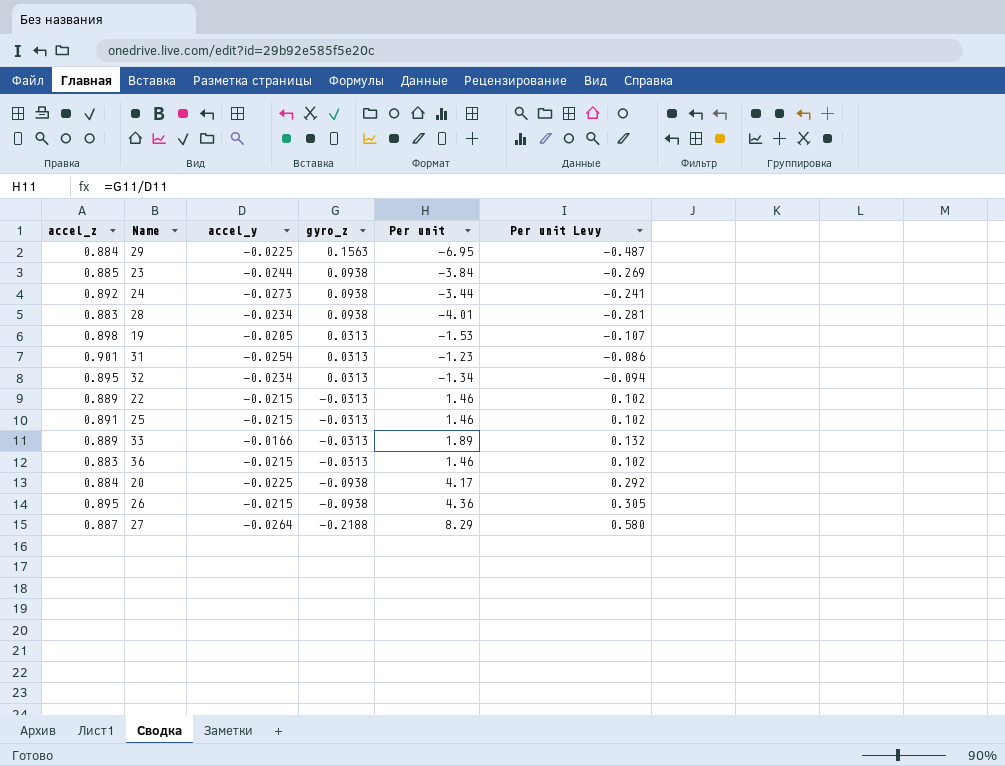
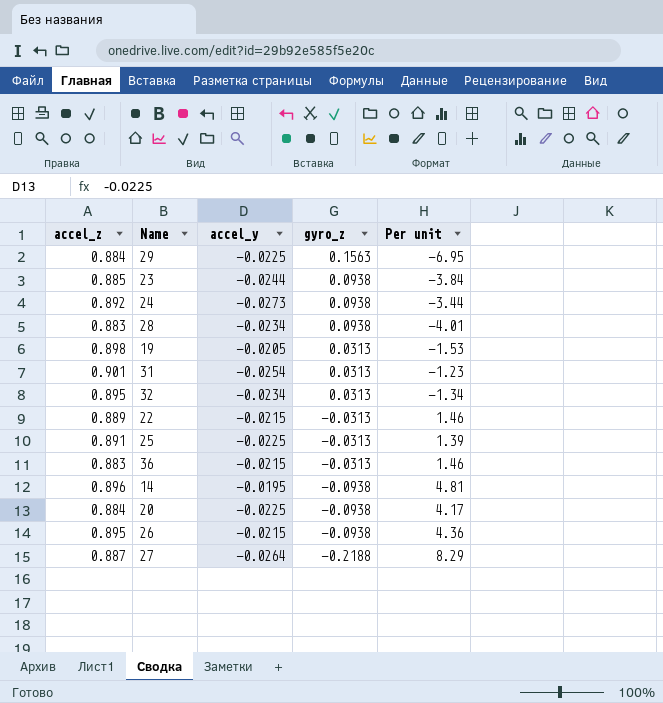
column Per unit Levy | formula: [Per unit] * 0.07 -> none
row 33: 0.889 | -0.0166 | -0.0313 | 1.89 | 0.132 -> none
25 | accel_y: -0.0215 -> -0.0225
25 | Per unit: 1.46 -> 1.39
row 14: none -> 0.896 | -0.0195 | -0.0938 | 4.81

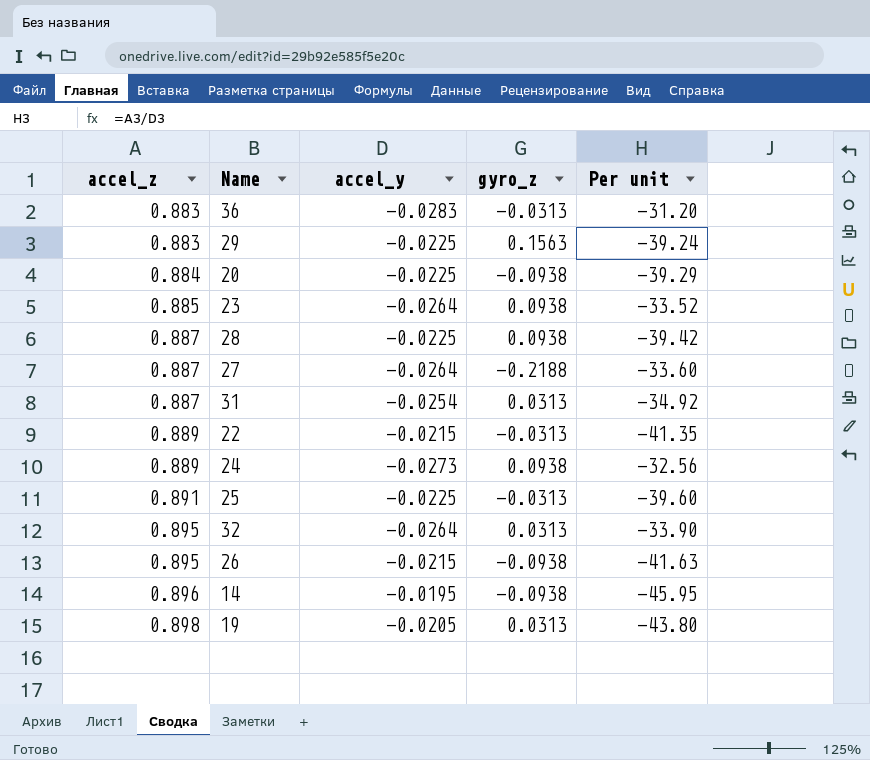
row order: gyro_z descending -> accel_z ascending
column Per unit | formula: [gyro_z] / [accel_y] -> [accel_z] / [accel_y]
36 | accel_y: -0.0215 -> -0.0283
29 | accel_z: 0.884 -> 0.883
23 | accel_y: -0.0244 -> -0.0264
28 | accel_z: 0.883 -> 0.887
28 | accel_y: -0.0234 -> -0.0225
31 | accel_z: 0.901 -> 0.887
24 | accel_z: 0.892 -> 0.889
32 | accel_y: -0.0234 -> -0.0264

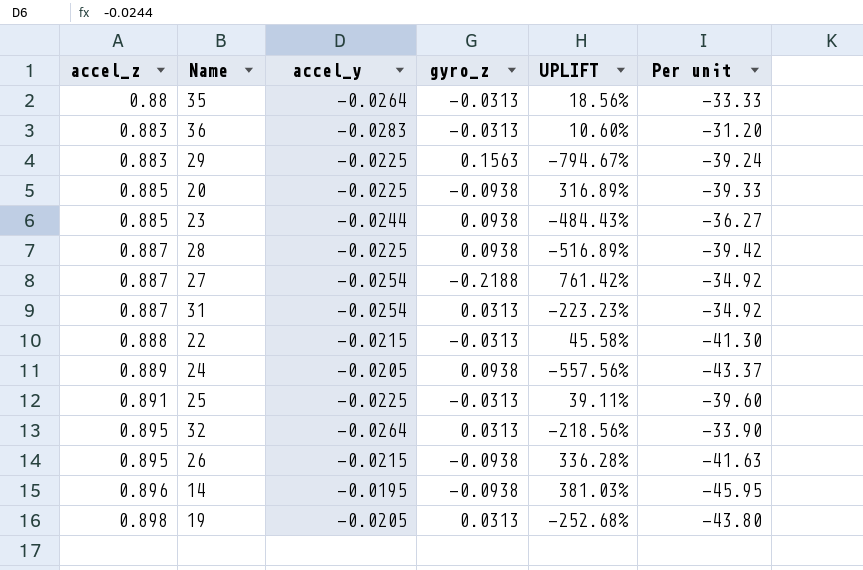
column UPLIFT | formula: none -> ([gyro_z] - [accel_y]) / [accel_y]
row 35: none -> 0.88 | -0.0264 | -0.0313 | 18.56% | -33.33
20 | accel_z: 0.884 -> 0.885
20 | Per unit: -39.29 -> -39.33
23 | accel_y: -0.0264 -> -0.0244
23 | Per unit: -33.52 -> -36.27
27 | accel_y: -0.0264 -> -0.0254
27 | Per unit: -33.60 -> -34.92
22 | accel_z: 0.889 -> 0.888
22 | Per unit: -41.35 -> -41.30
24 | accel_y: -0.0273 -> -0.0205
24 | Per unit: -32.56 -> -43.37

